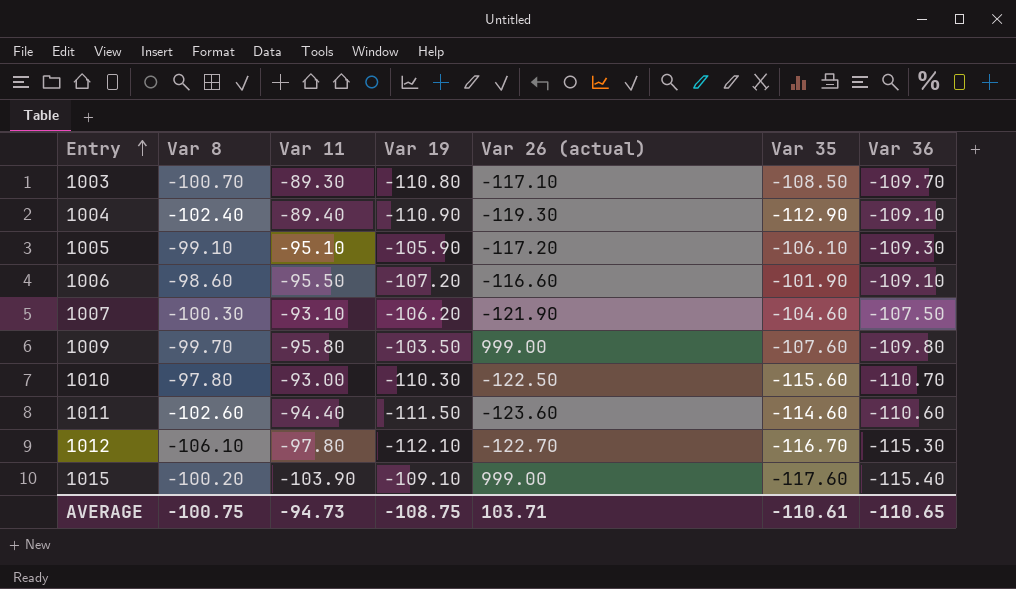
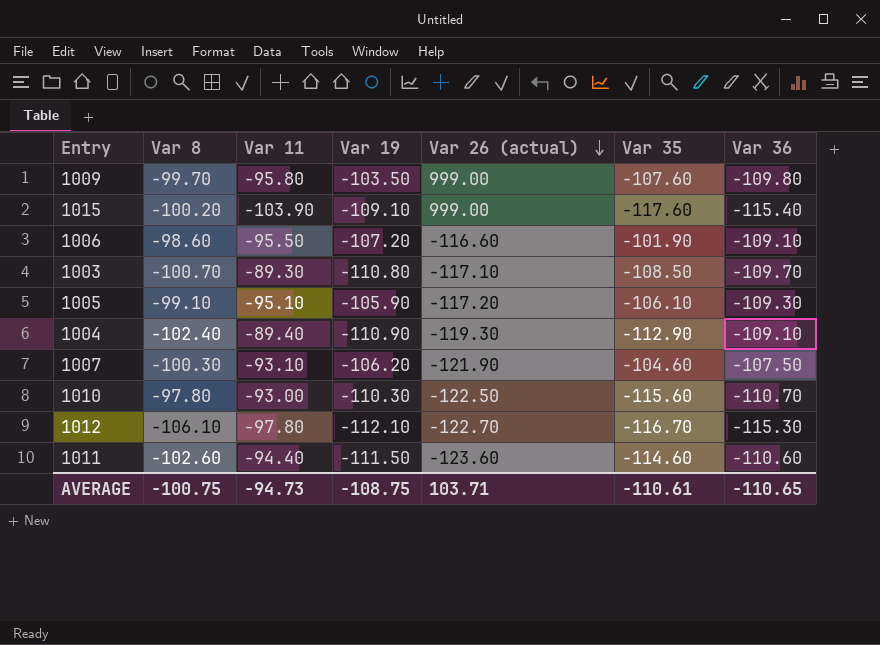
row order: Entry ascending -> Var 26 (actual) descending

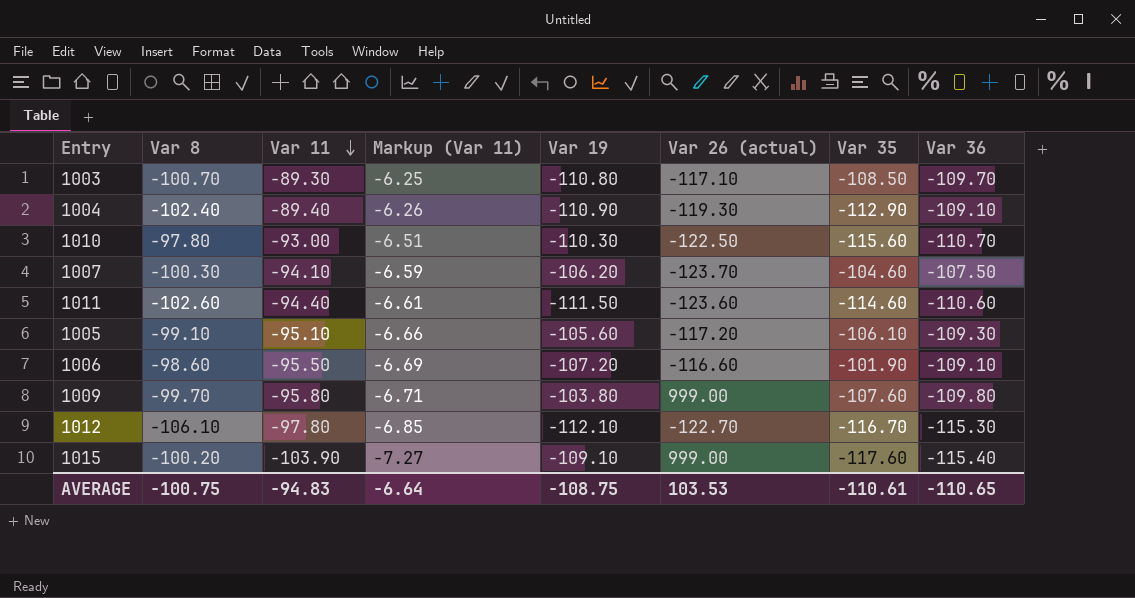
row order: Var 26 (actual) descending -> Var 11 descending
column Markup (Var 11) | formula: none -> [Var 11] * 0.07
1007 | Var 11: -93.10 -> -94.10
1007 | Var 26 (actual): -121.90 -> -123.70
1005 | Var 19: -105.90 -> -105.60
1009 | Var 19: -103.50 -> -103.80
AVERAGE | Var 11: -94.73 -> -94.83
AVERAGE | Var 26 (actual): 103.71 -> 103.53

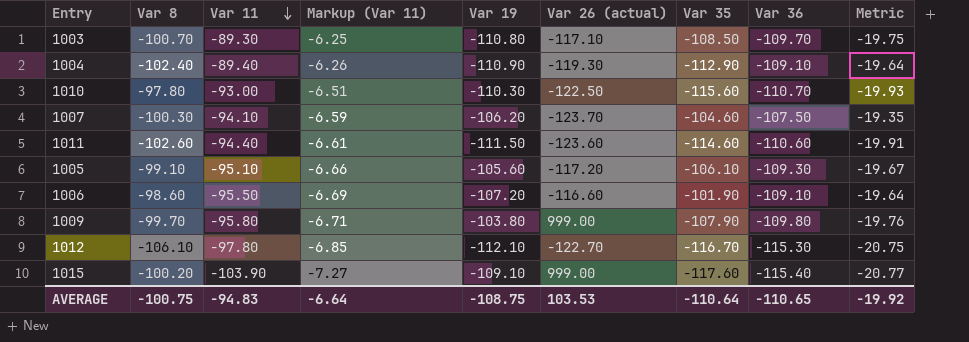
column Metric | formula: none -> [Var 36] * 0.18
1009 | Var 35: -107.60 -> -107.90
AVERAGE | Var 35: -110.61 -> -110.64

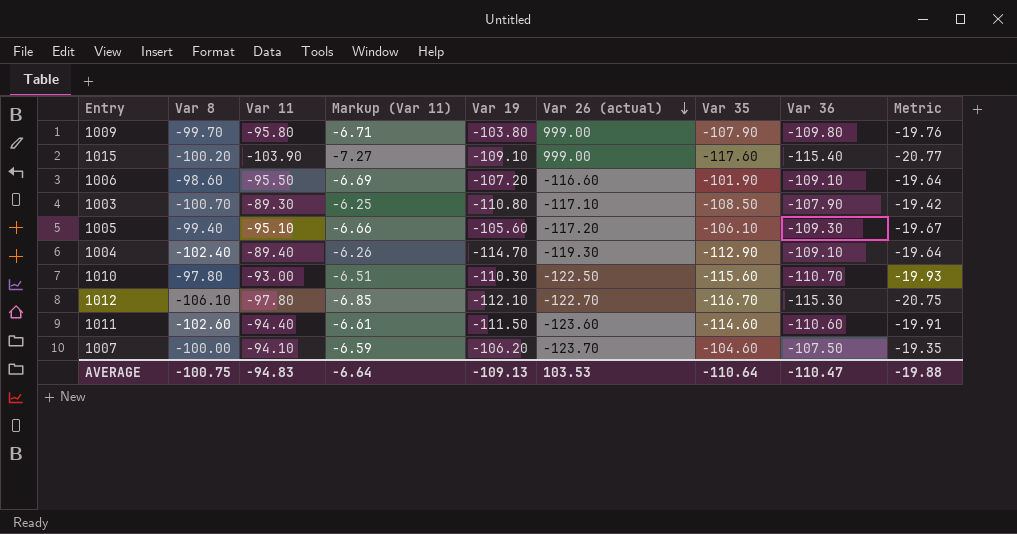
row order: Var 11 descending -> Var 26 (actual) descending
1003 | Var 36: -109.70 -> -107.90
1003 | Metric: -19.75 -> -19.42
1005 | Var 8: -99.10 -> -99.40
1004 | Var 19: -110.90 -> -114.70
1007 | Var 8: -100.30 -> -100.00
AVERAGE | Var 19: -108.75 -> -109.13
AVERAGE | Var 36: -110.65 -> -110.47
AVERAGE | Metric: -19.92 -> -19.88

